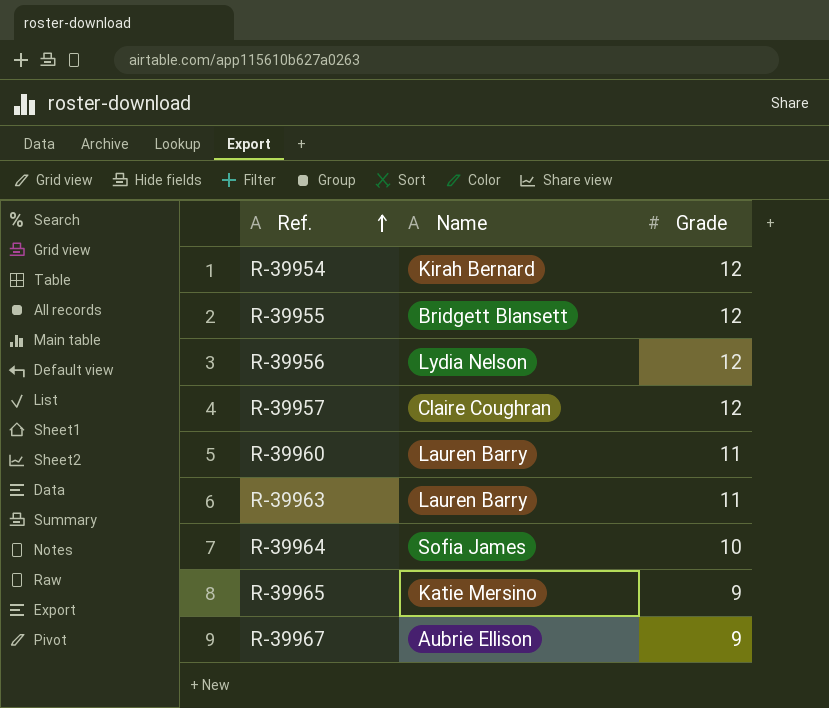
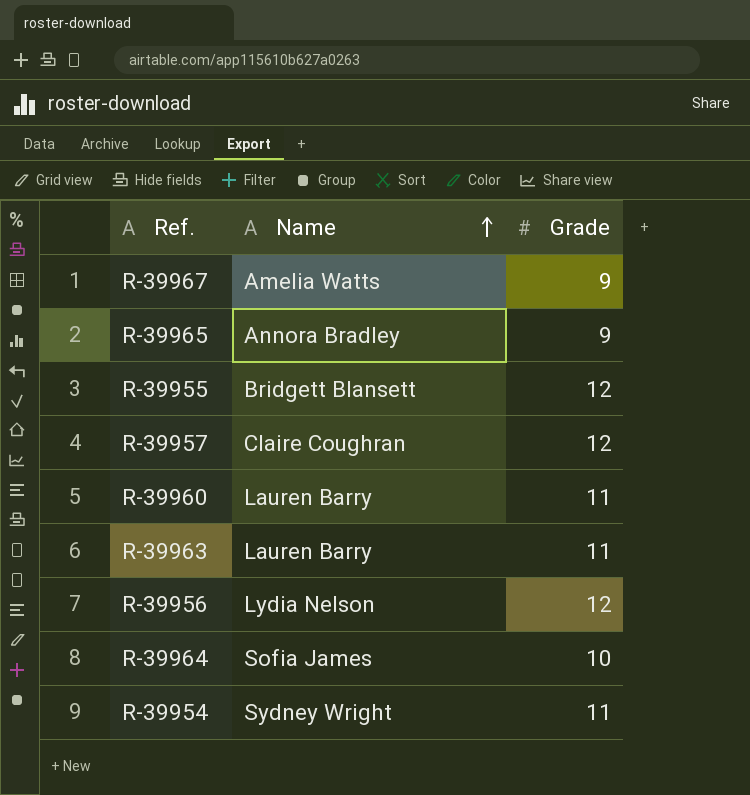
row order: Ref. ascending -> Name ascending
R-39967 | Name: Aubrie Ellison -> Amelia Watts
R-39965 | Name: Katie Mersino -> Annora Bradley
R-39954 | Name: Kirah Bernard -> Sydney Wright
R-39954 | Grade: 12 -> 11

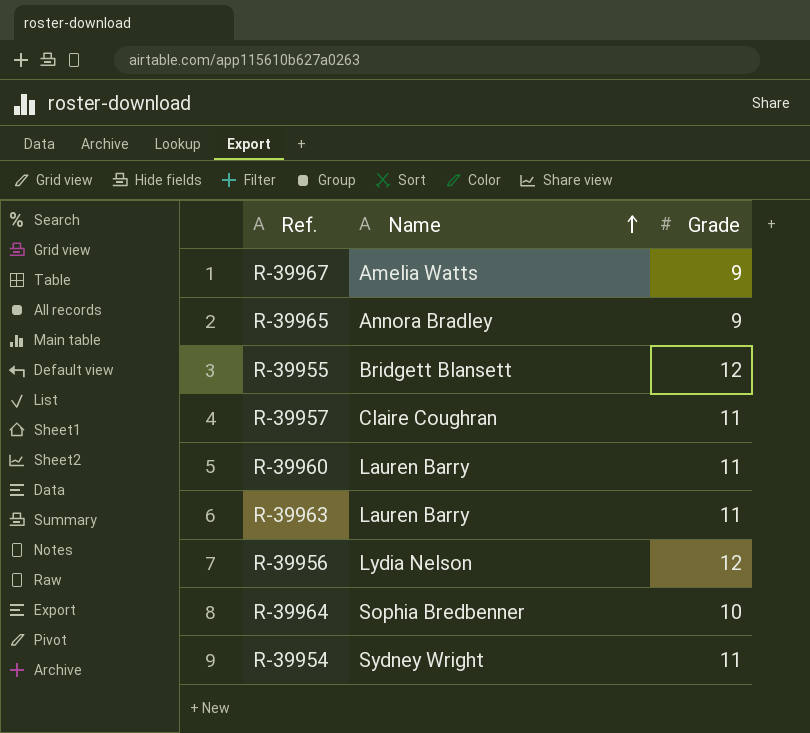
R-39957 | Grade: 12 -> 11
R-39964 | Name: Sofia James -> Sophia Bredbenner

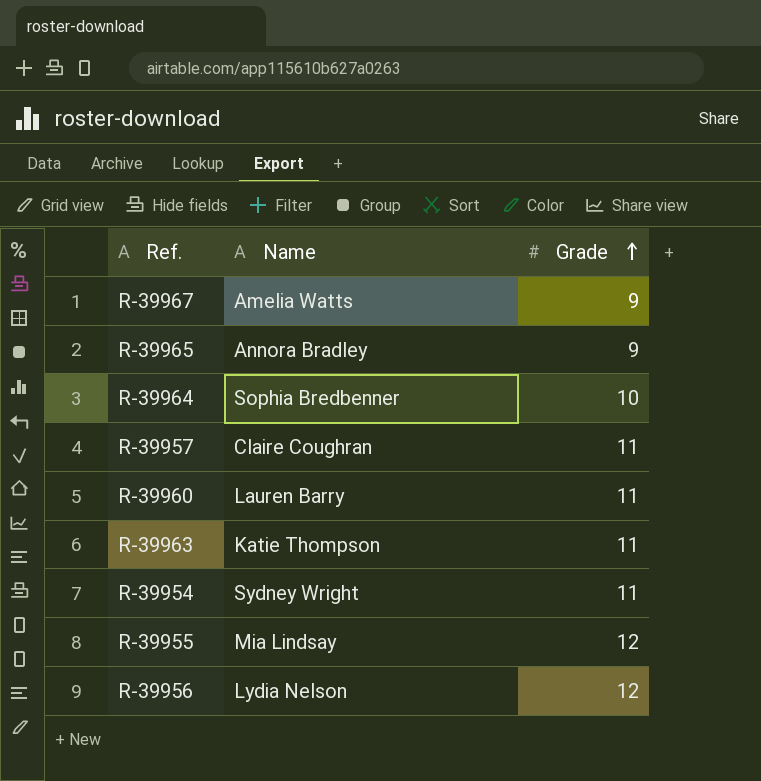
row order: Name ascending -> Grade ascending
R-39963 | Name: Lauren Barry -> Katie Thompson
R-39955 | Name: Bridgett Blansett -> Mia Lindsay

